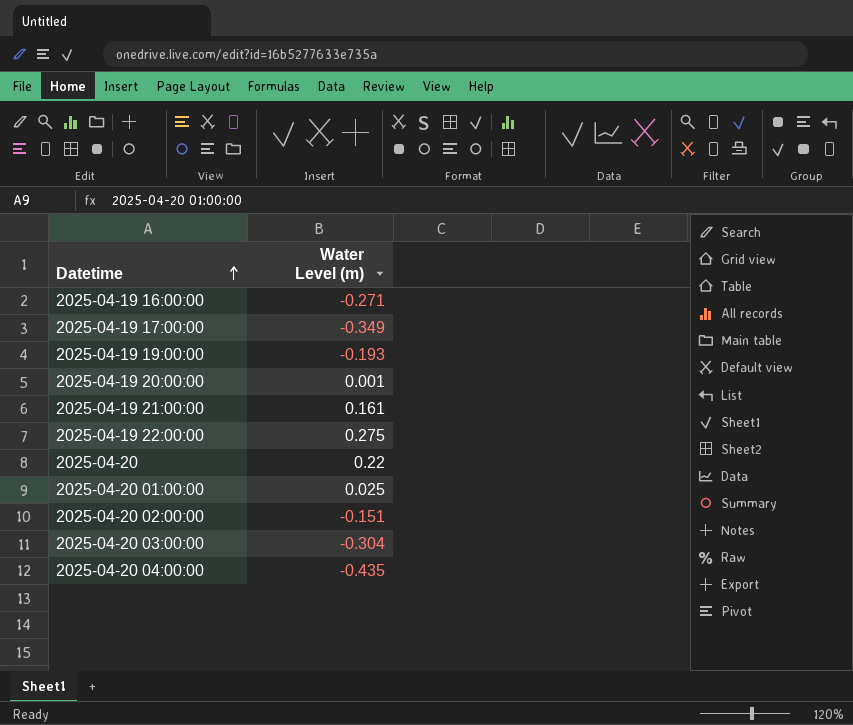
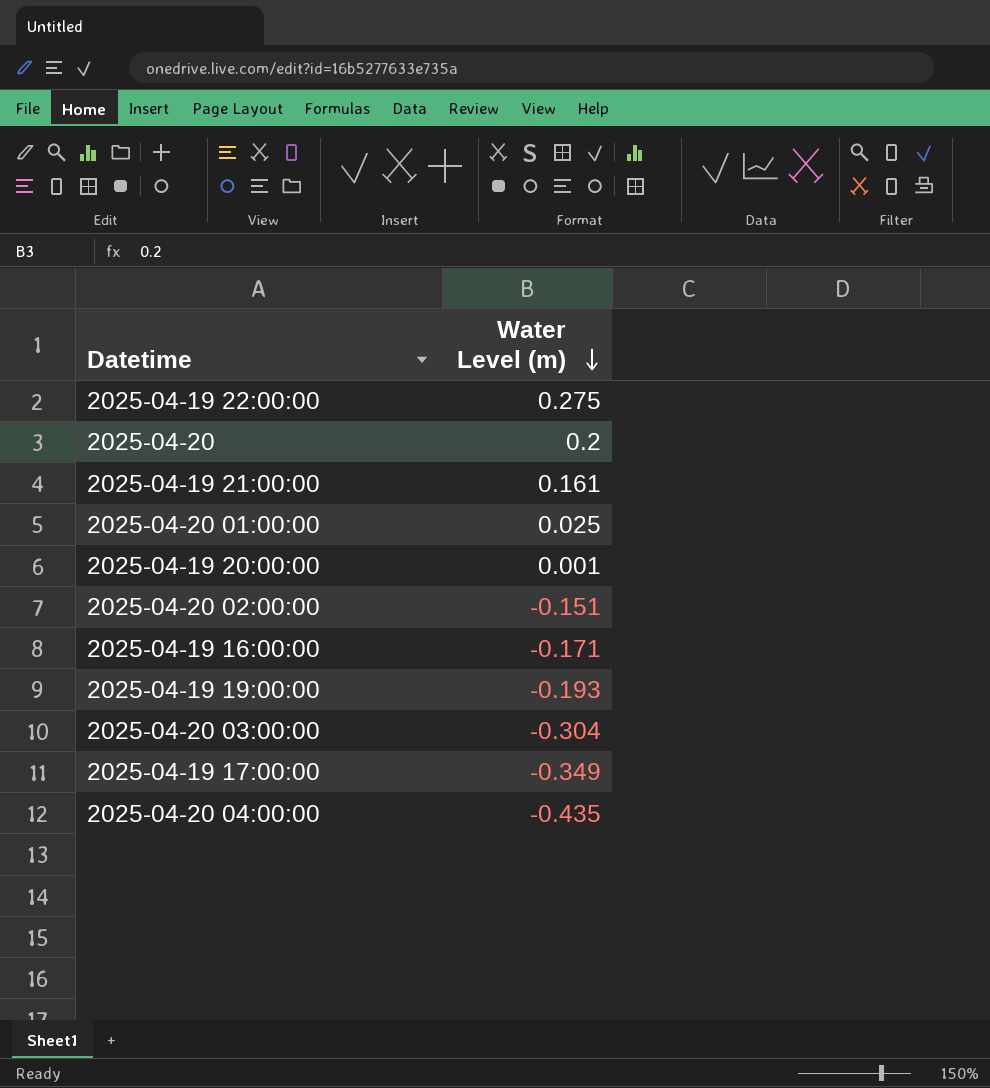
row order: Datetime ascending -> Water Level (m) descending
2025-04-20 | Water Level (m): 0.22 -> 0.2
2025-04-19 16:00:00 | Water Level (m): -0.271 -> -0.171

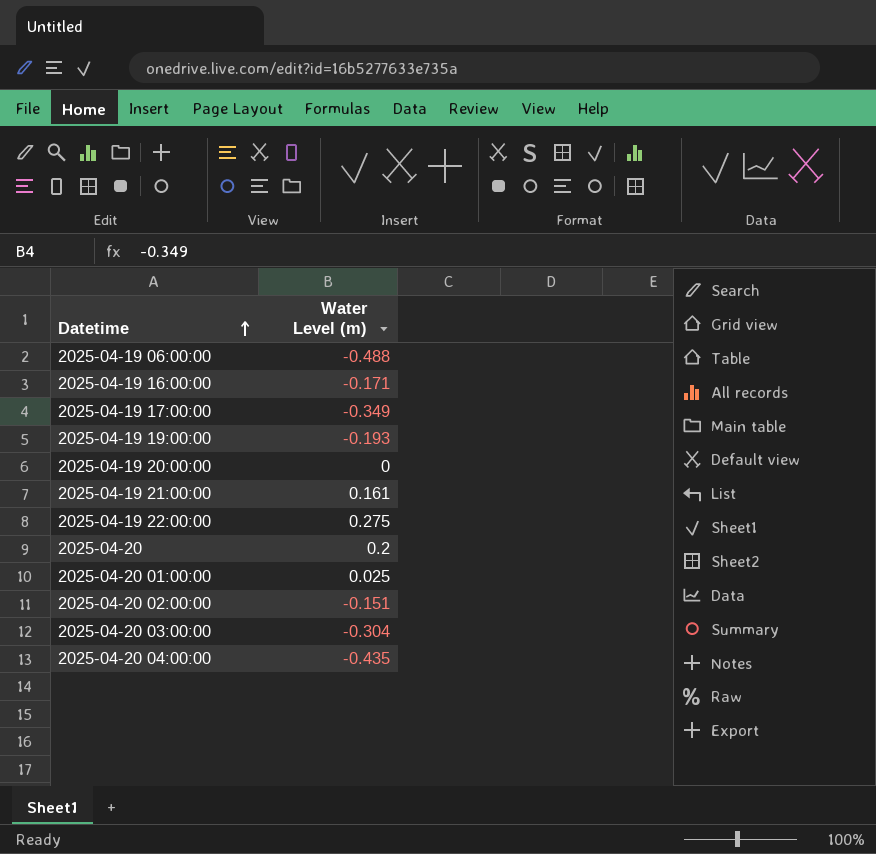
row order: Water Level (m) descending -> Datetime ascending
row 2025-04-19 06:00:00: none -> -0.488
2025-04-19 20:00:00 | Water Level (m): 0.001 -> 0

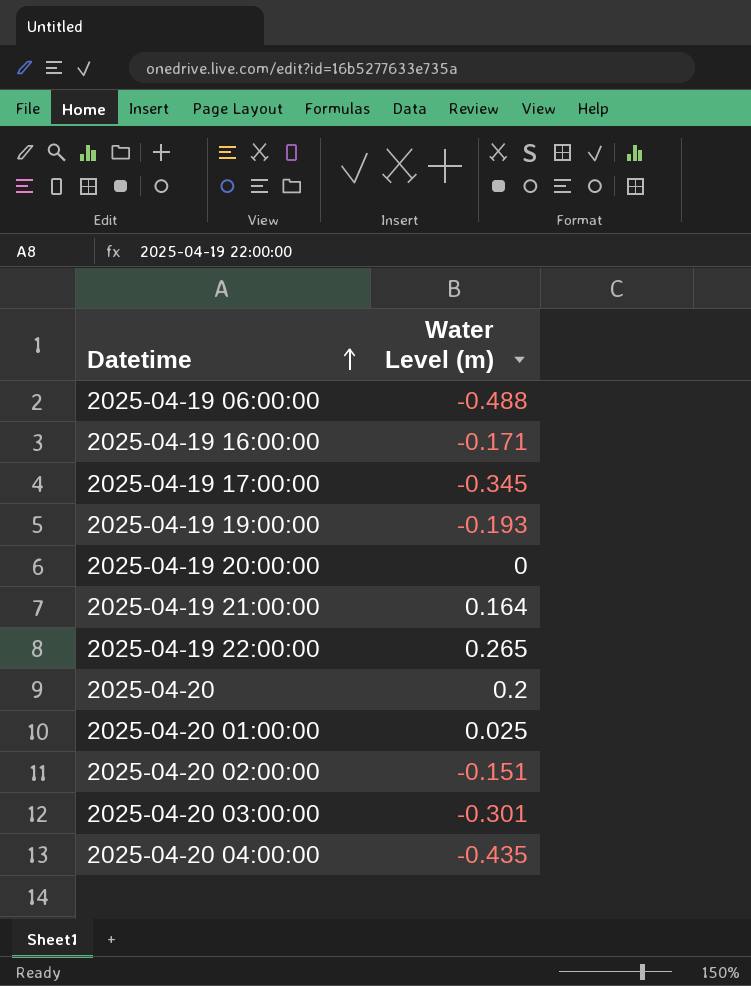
2025-04-19 17:00:00 | Water Level (m): -0.349 -> -0.345
2025-04-19 21:00:00 | Water Level (m): 0.161 -> 0.164
2025-04-19 22:00:00 | Water Level (m): 0.275 -> 0.265
2025-04-20 03:00:00 | Water Level (m): -0.304 -> -0.301

